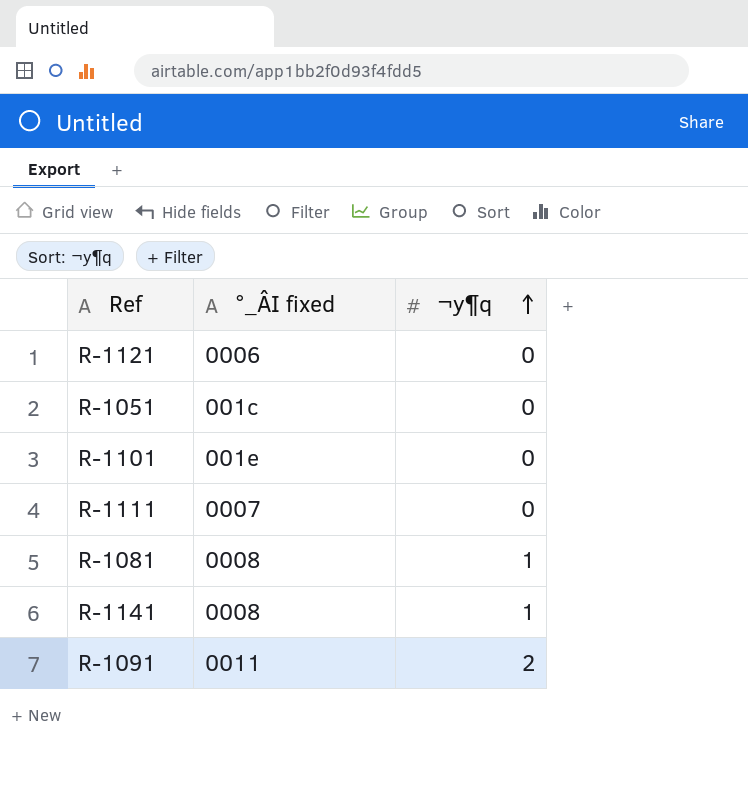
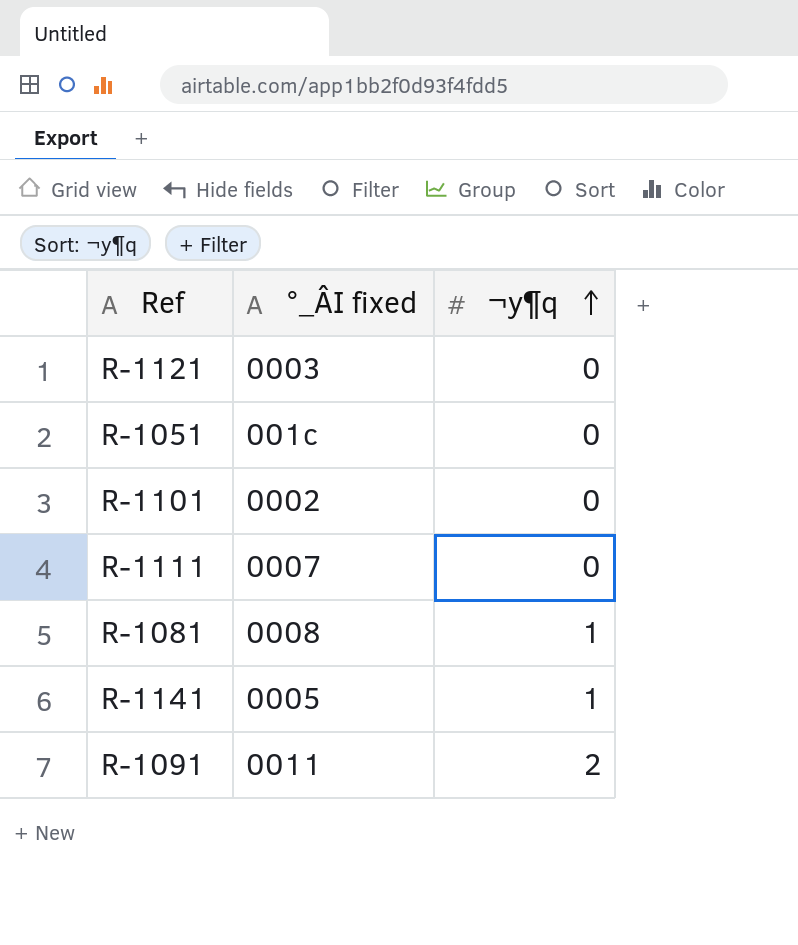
R-1121 | °_ÂI fixed: 0006 -> 0003
R-1101 | °_ÂI fixed: 001e -> 0002
R-1141 | °_ÂI fixed: 0008 -> 0005

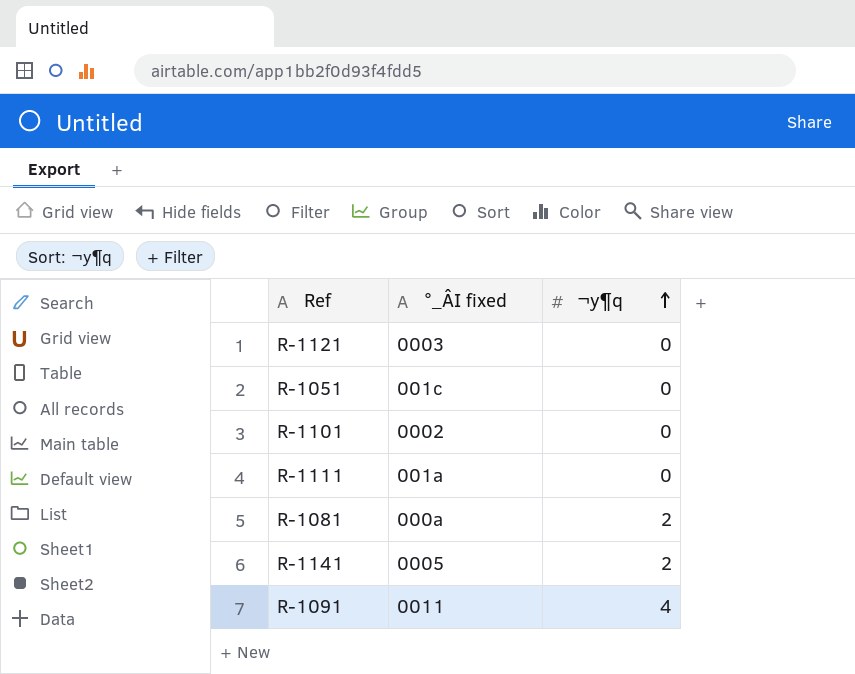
R-1111 | °_ÂI fixed: 0007 -> 001a
R-1081 | °_ÂI fixed: 0008 -> 000a
R-1081 | ¬y¶q: 1 -> 2
R-1141 | ¬y¶q: 1 -> 2
R-1091 | ¬y¶q: 2 -> 4

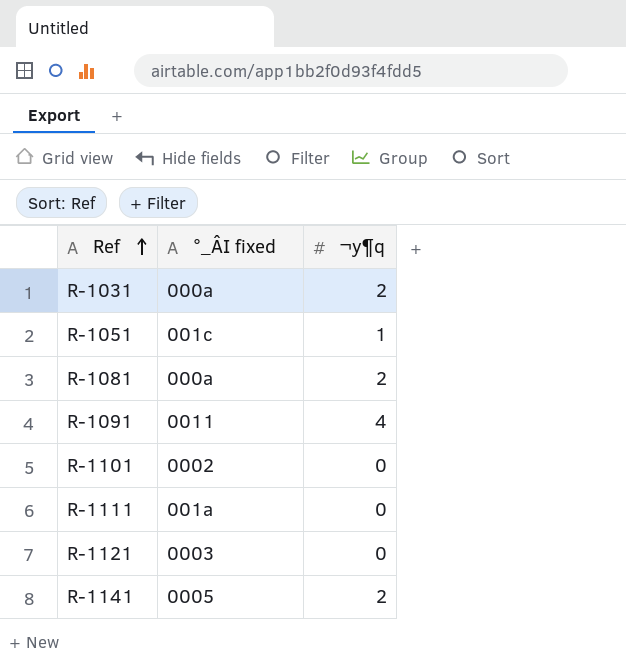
row order: ¬y¶q ascending -> Ref ascending
row R-1031: none -> 000a | 2
R-1051 | ¬y¶q: 0 -> 1

